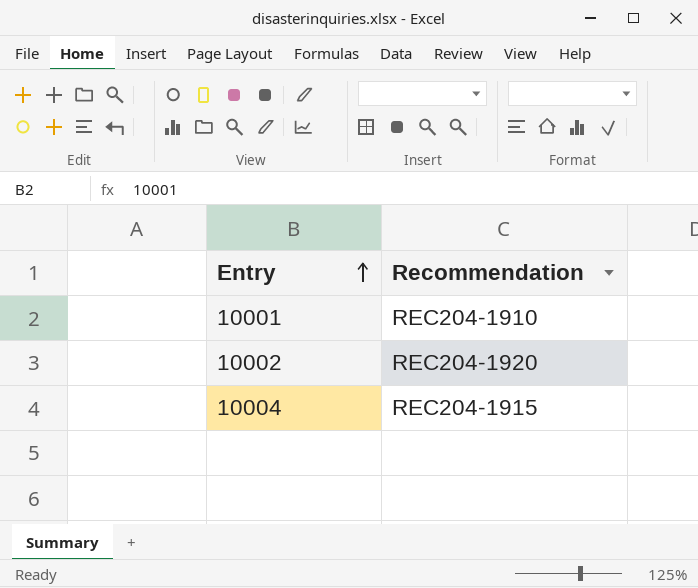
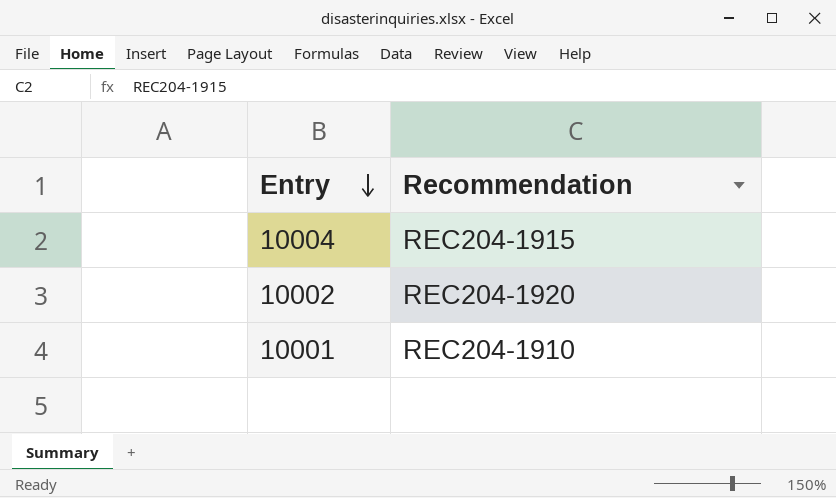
row order: Entry ascending -> Entry descending

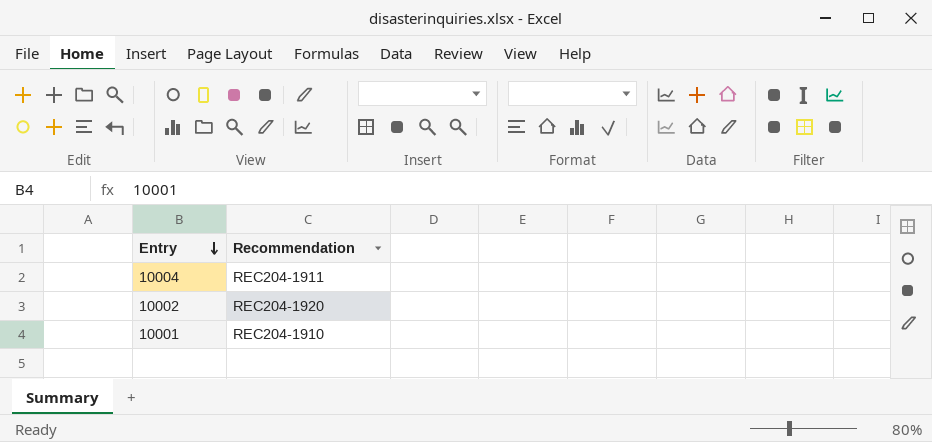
10004 | Recommendation: REC204-1915 -> REC204-1911

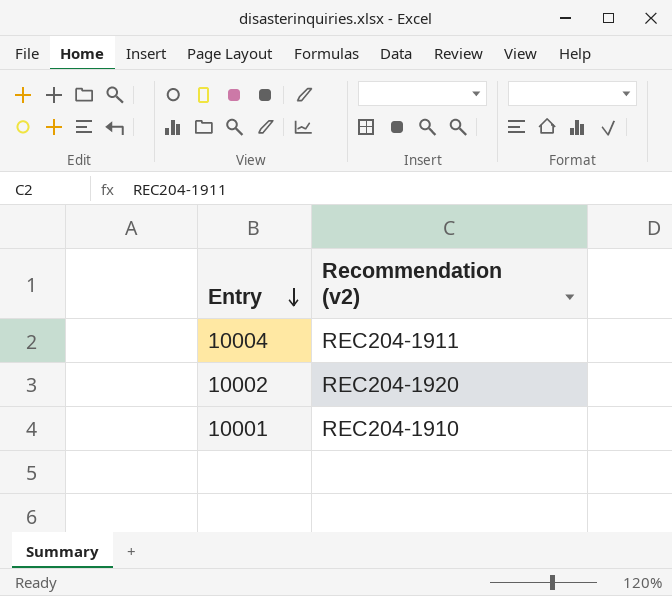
column name: Recommendation -> Recommendation (v2)

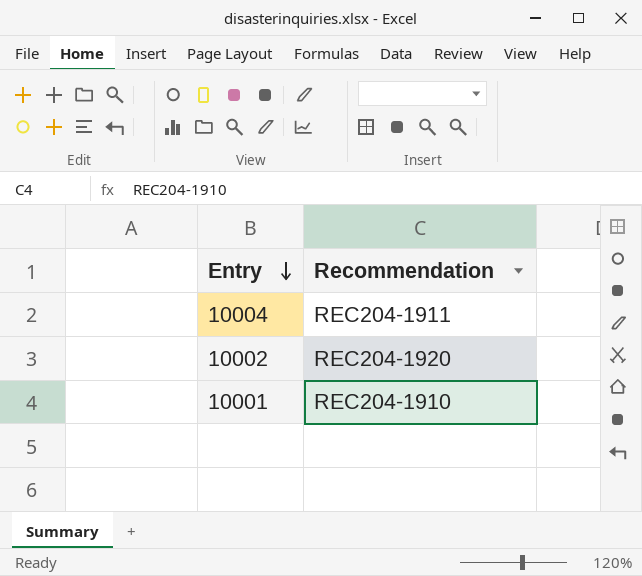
column name: Recommendation (v2) -> Recommendation

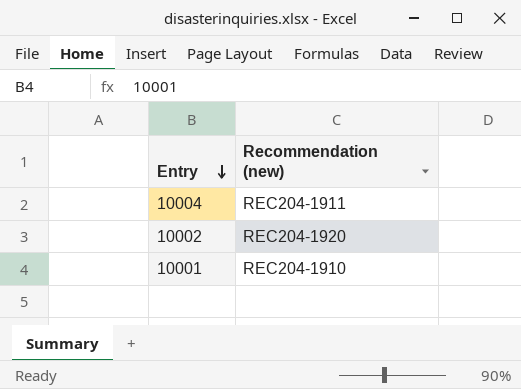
column name: Recommendation -> Recommendation (new)

